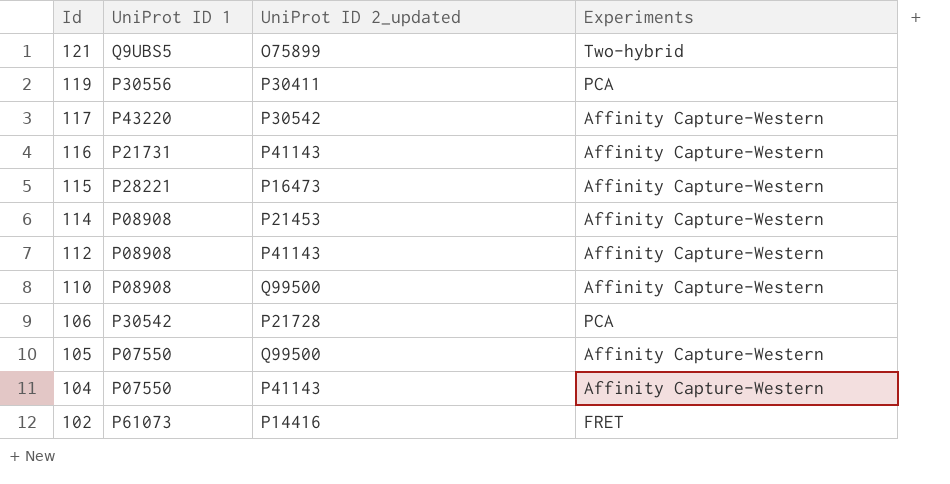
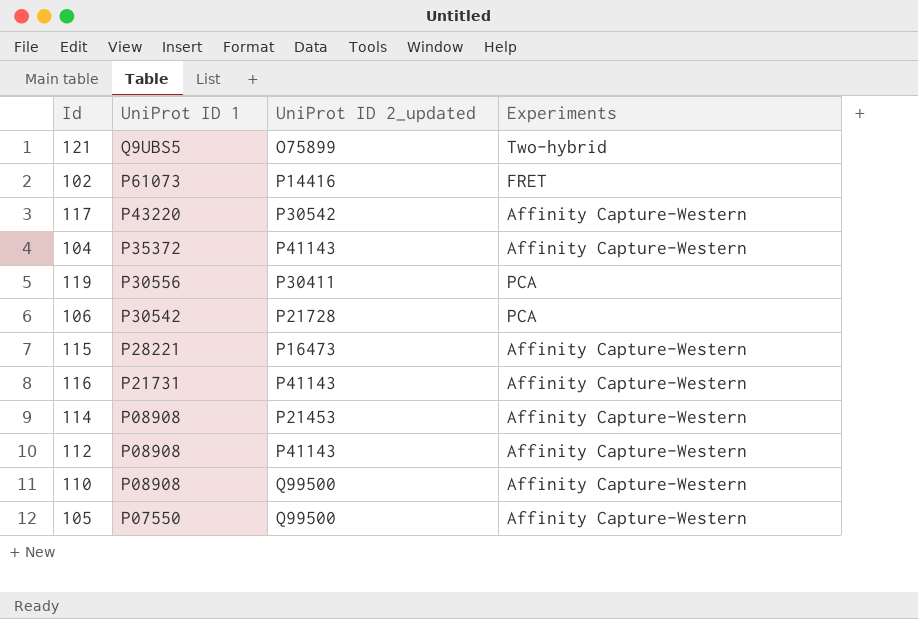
row order: Id descending -> UniProt ID 1 descending
104 | UniProt ID 1: P07550 -> P35372

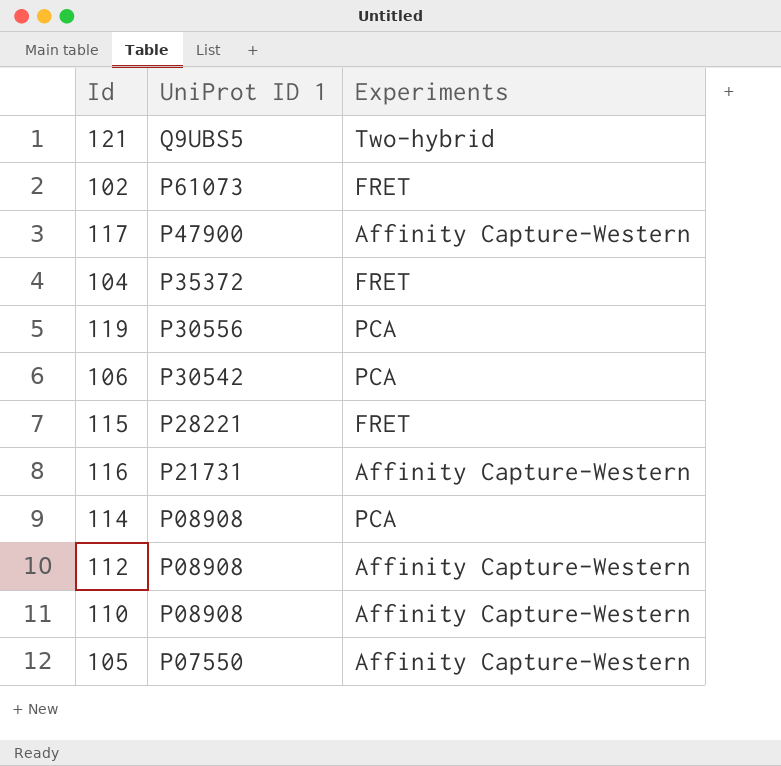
column UniProt ID 2_updated | position: 3 -> none
117 | UniProt ID 1: P43220 -> P47900
104 | Experiments: Affinity Capture-Western -> FRET
115 | Experiments: Affinity Capture-Western -> FRET
114 | Experiments: Affinity Capture-Western -> PCA

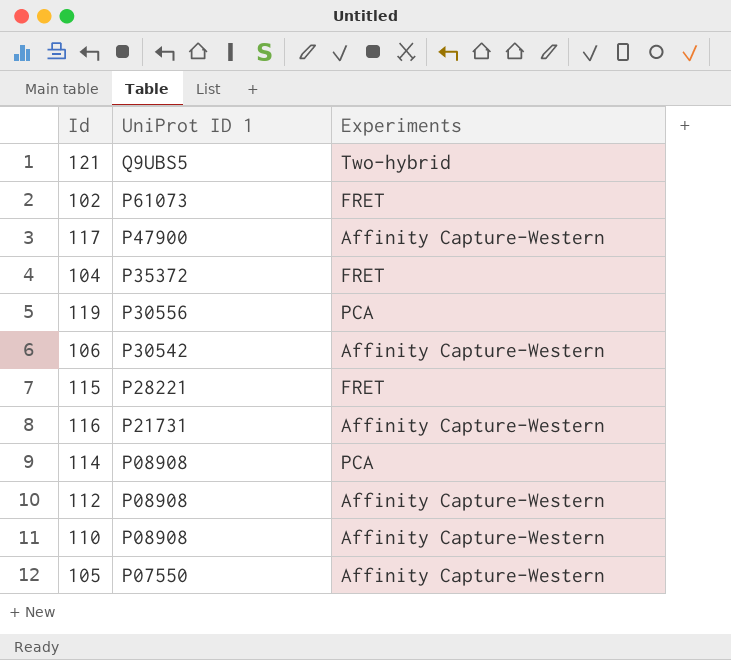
106 | Experiments: PCA -> Affinity Capture-Western

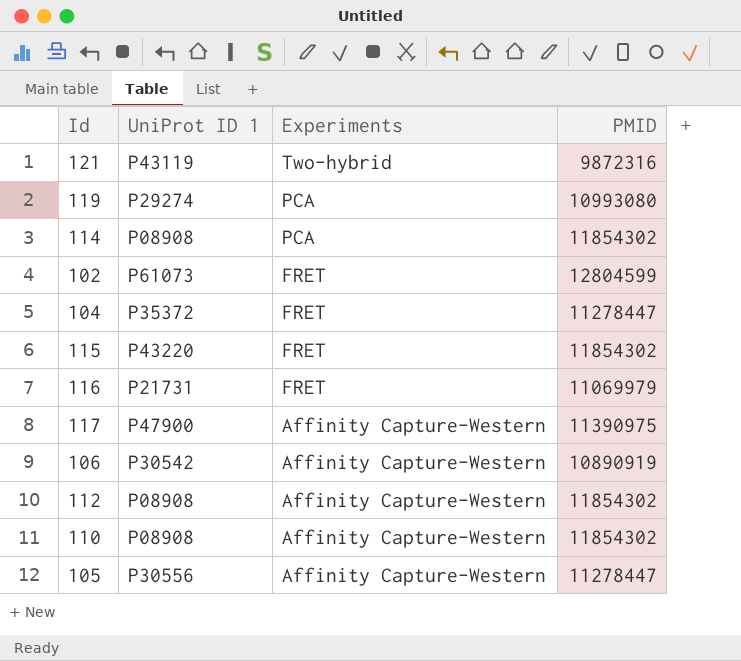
row order: UniProt ID 1 descending -> Experiments descending
column PMID | position: none -> 4
121 | UniProt ID 1: Q9UBS5 -> P43119
119 | UniProt ID 1: P30556 -> P29274
115 | UniProt ID 1: P28221 -> P43220
116 | Experiments: Affinity Capture-Western -> FRET
105 | UniProt ID 1: P07550 -> P30556

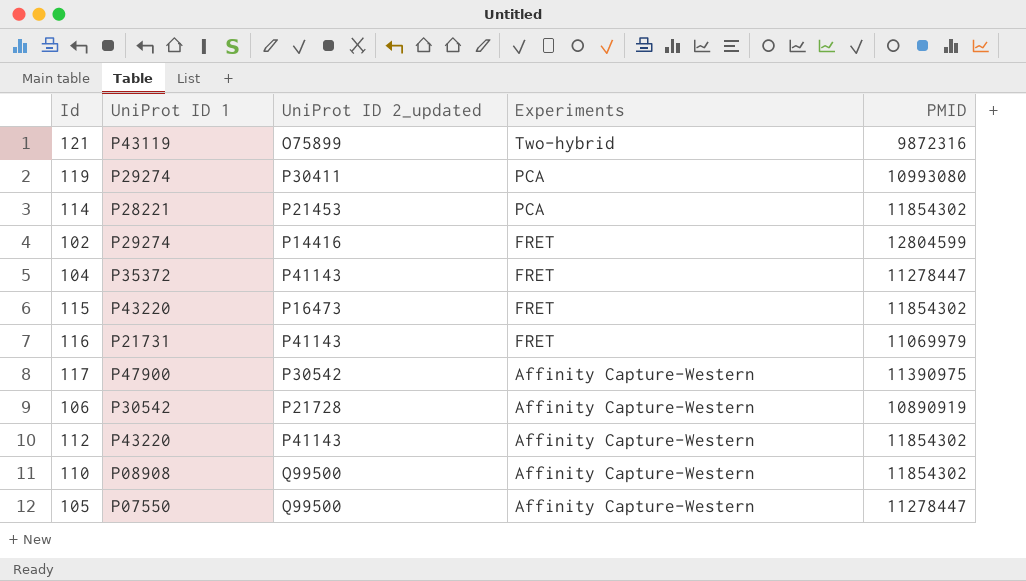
column UniProt ID 2_updated | position: none -> 3
114 | UniProt ID 1: P08908 -> P28221
102 | UniProt ID 1: P61073 -> P29274
112 | UniProt ID 1: P08908 -> P43220
105 | UniProt ID 1: P30556 -> P07550

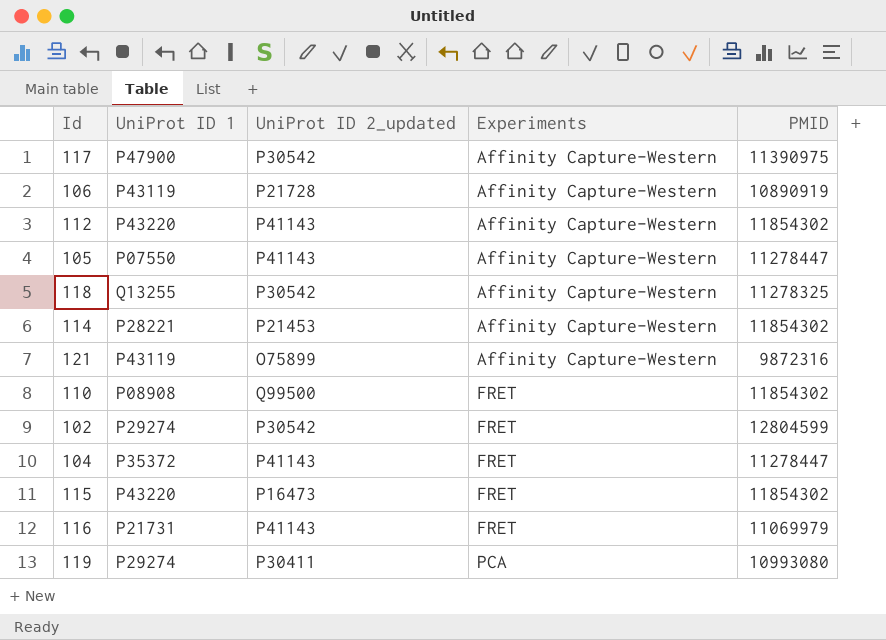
row order: Experiments descending -> Experiments ascending
106 | UniProt ID 1: P30542 -> P43119
105 | UniProt ID 2_updated: Q99500 -> P41143
row 118: none -> Q13255 | P30542 | Affinity Capture-Western | 11278325
114 | Experiments: PCA -> Affinity Capture-Western
121 | Experiments: Two-hybrid -> Affinity Capture-Western
110 | Experiments: Affinity Capture-Western -> FRET
102 | UniProt ID 2_updated: P14416 -> P30542

